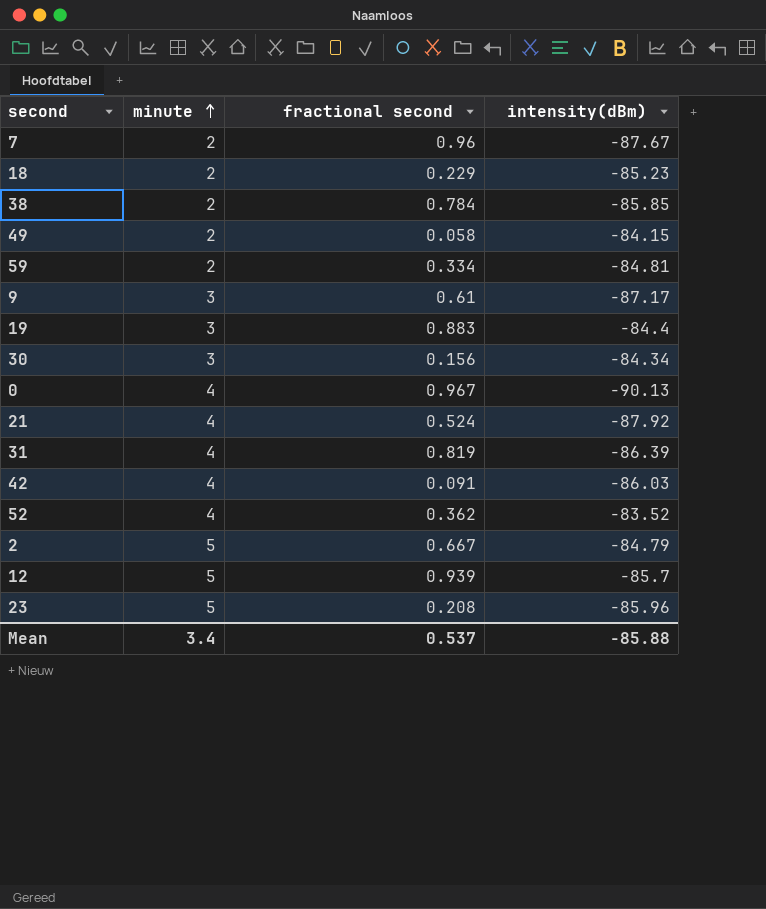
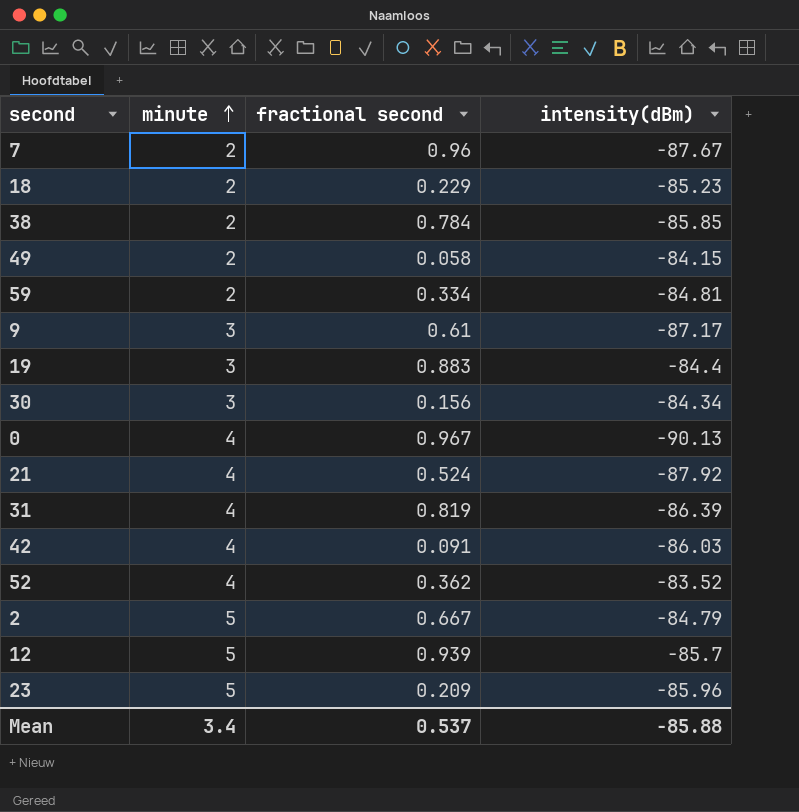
23 | fractional second: 0.208 -> 0.209

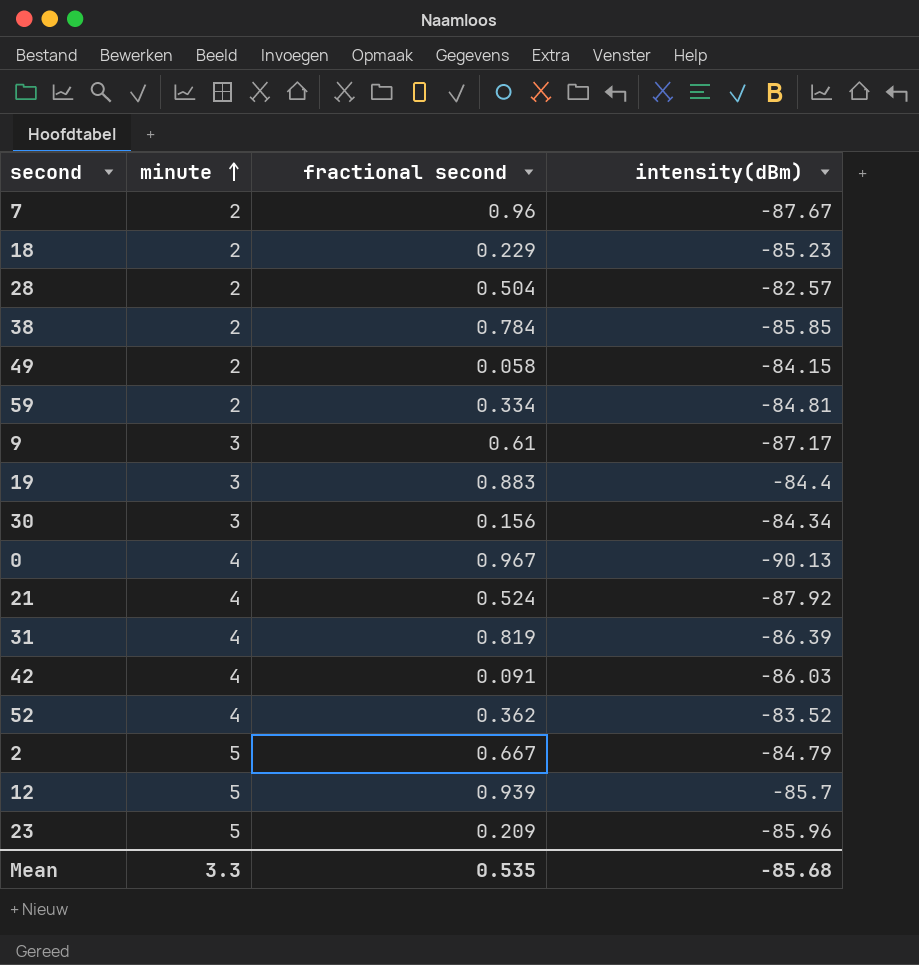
row 28: none -> 2 | 0.504 | -82.57
Mean | minute: 3.4 -> 3.3
Mean | fractional second: 0.537 -> 0.535
Mean | intensity(dBm): -85.88 -> -85.68

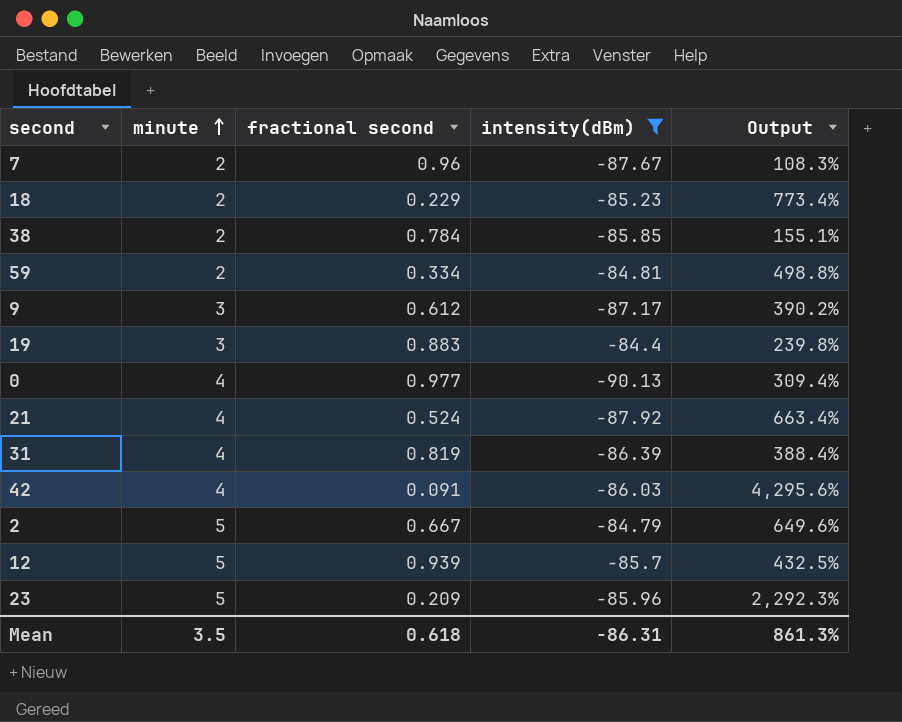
filter: none -> intensity(dBm) <= -84.4
column Output | formula: none -> ([minute] - [fractional second]) / [fractional second]
9 | fractional second: 0.61 -> 0.612
0 | fractional second: 0.967 -> 0.977
Mean | minute: 3.3 -> 3.5
Mean | fractional second: 0.535 -> 0.618
Mean | intensity(dBm): -85.68 -> -86.31

